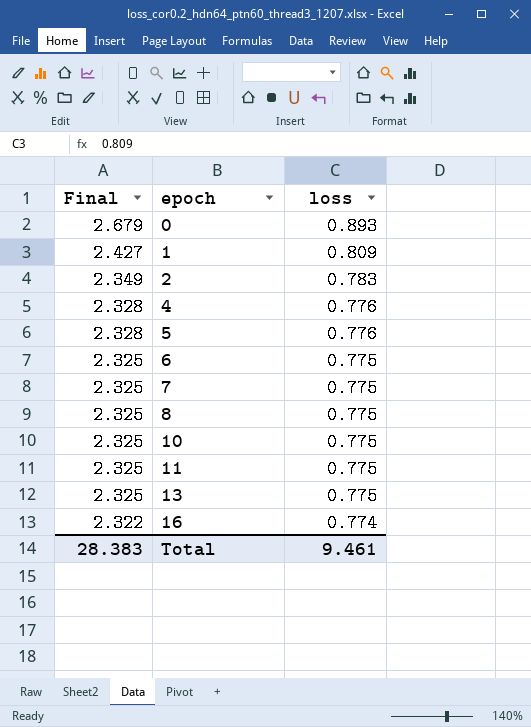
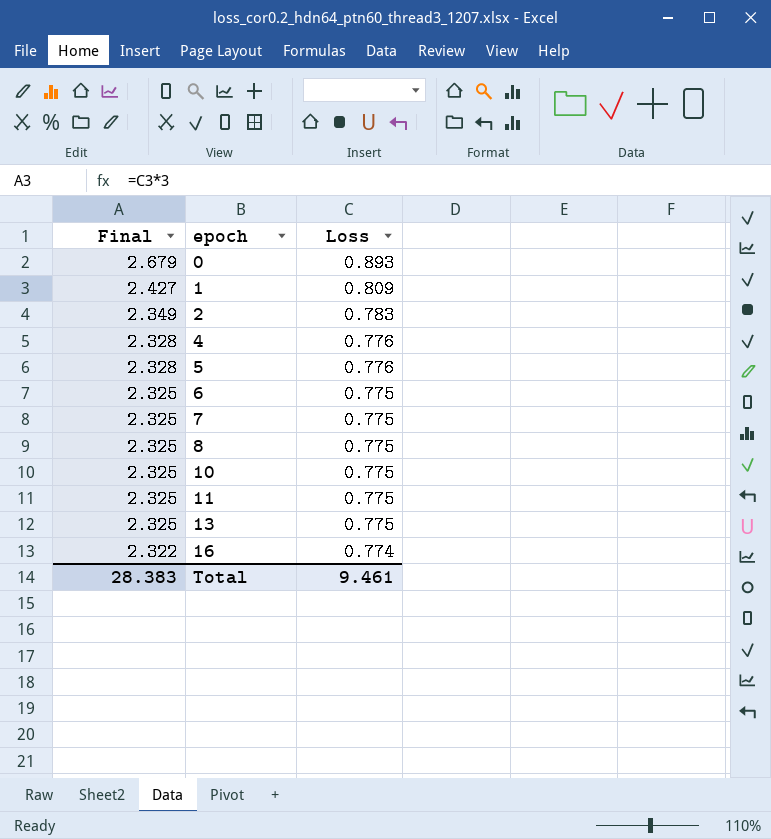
column name: loss -> Loss

